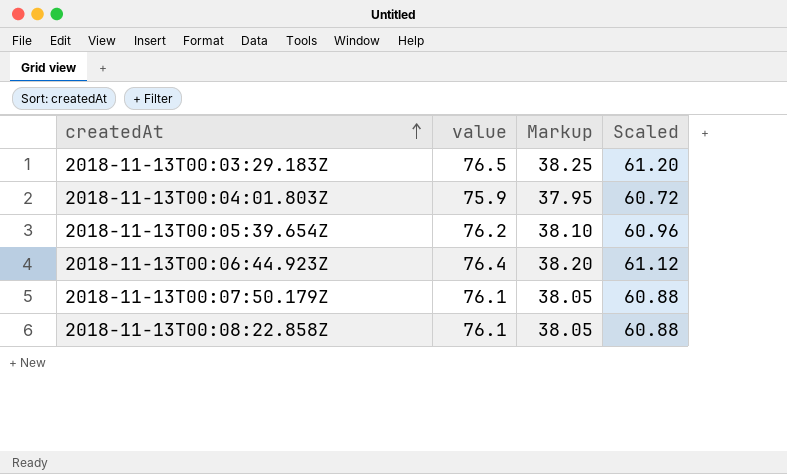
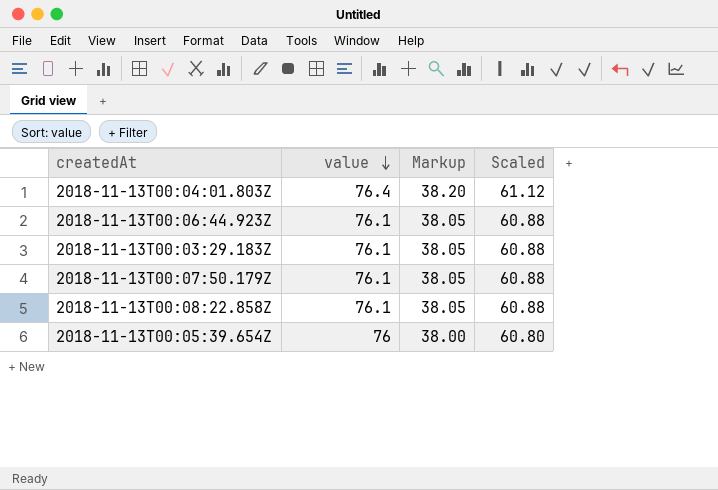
row order: createdAt ascending -> value descending
2018-11-13T00:04:01.803Z | value: 75.9 -> 76.4
2018-11-13T00:04:01.803Z | Markup: 37.95 -> 38.20
2018-11-13T00:04:01.803Z | Scaled: 60.72 -> 61.12
2018-11-13T00:06:44.923Z | value: 76.4 -> 76.1
2018-11-13T00:06:44.923Z | Markup: 38.20 -> 38.05
2018-11-13T00:06:44.923Z | Scaled: 61.12 -> 60.88
2018-11-13T00:03:29.183Z | value: 76.5 -> 76.1
2018-11-13T00:03:29.183Z | Markup: 38.25 -> 38.05
2018-11-13T00:03:29.183Z | Scaled: 61.20 -> 60.88
2018-11-13T00:05:39.654Z | value: 76.2 -> 76
2018-11-13T00:05:39.654Z | Markup: 38.10 -> 38.00
2018-11-13T00:05:39.654Z | Scaled: 60.96 -> 60.80

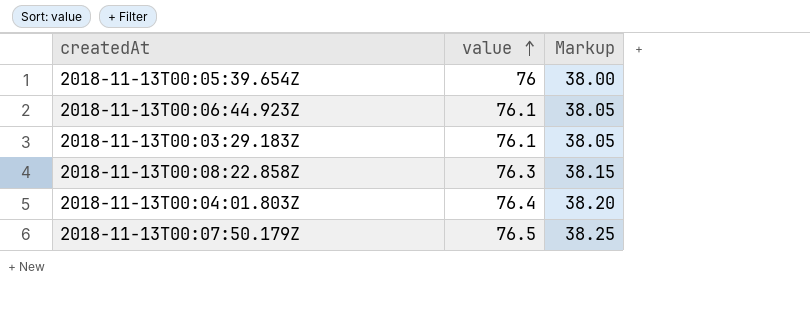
row order: value descending -> value ascending
column Scaled | formula: [value] * 0.8 -> none
2018-11-13T00:08:22.858Z | value: 76.1 -> 76.3
2018-11-13T00:08:22.858Z | Markup: 38.05 -> 38.15
2018-11-13T00:07:50.179Z | value: 76.1 -> 76.5
2018-11-13T00:07:50.179Z | Markup: 38.05 -> 38.25

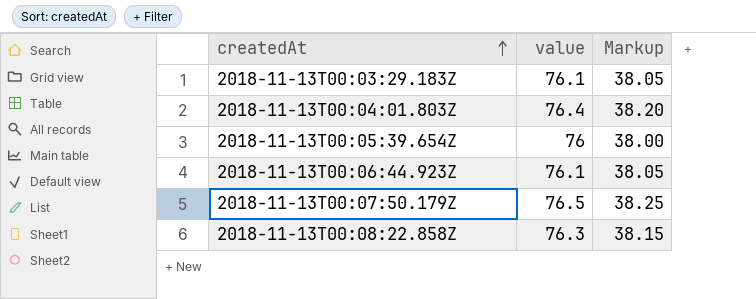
row order: value ascending -> createdAt ascending

